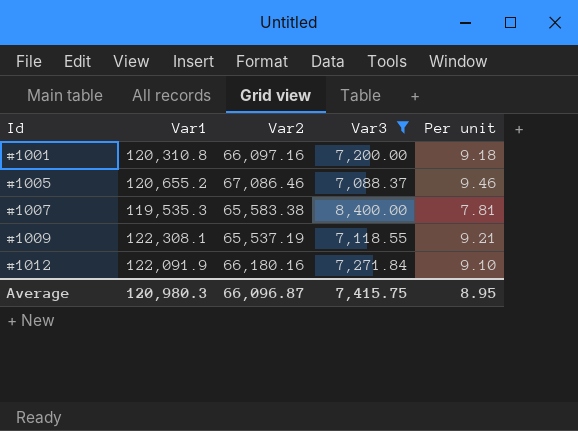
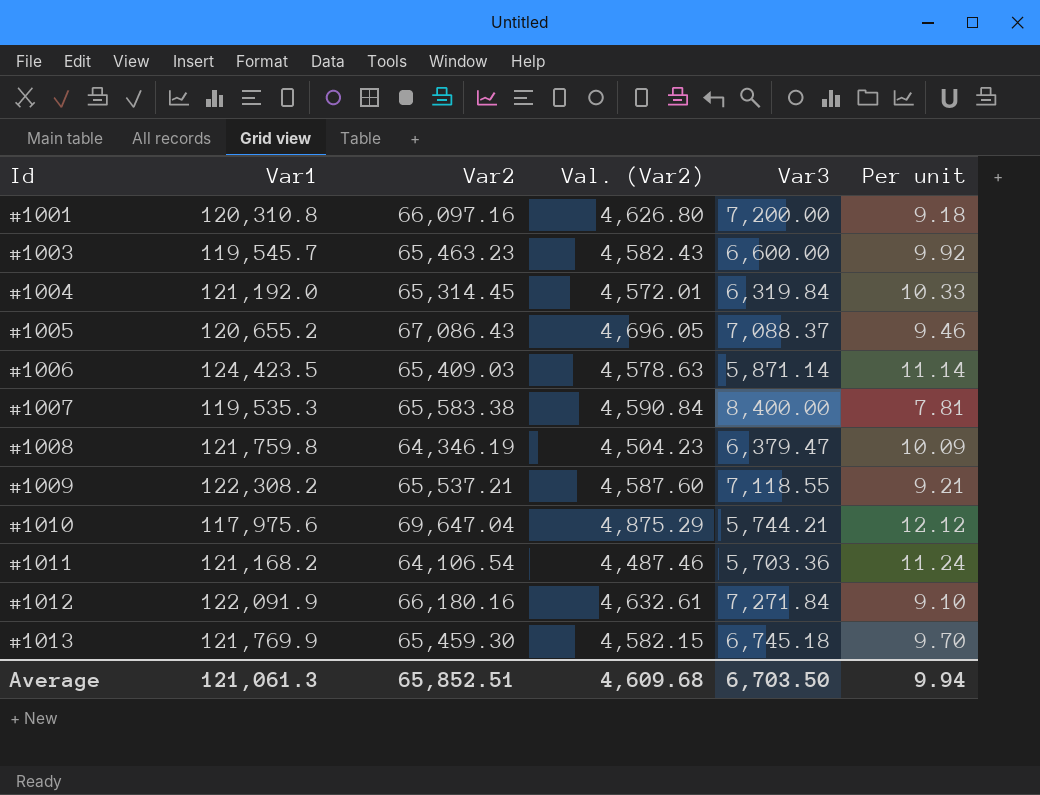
filter: Var3 >= 7,088.37 -> none
column Val. (Var2) | formula: none -> [Var2] * 0.07
#1005 | Var2: 67,086.46 -> 67,086.43
#1009 | Var1: 122,308.1 -> 122,308.2
#1009 | Var2: 65,537.19 -> 65,537.21
Average | Var1: 120,980.3 -> 121,061.3
Average | Var2: 66,096.87 -> 65,852.51
Average | Var3: 7,415.75 -> 6,703.50
Average | Per unit: 8.95 -> 9.94

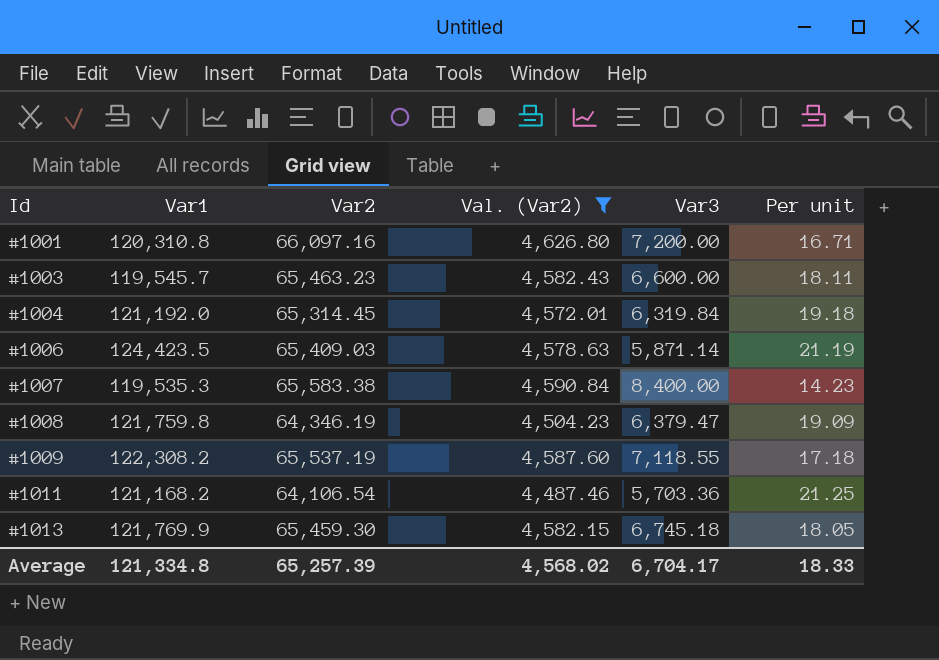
filter: none -> Val. (Var2) <= 4,626.80
column Per unit | formula: [Var2] / [Var3] -> [Var1] / [Var3]
#1009 | Var2: 65,537.21 -> 65,537.19
Average | Var1: 121,061.3 -> 121,334.8
Average | Var2: 65,852.51 -> 65,257.39
Average | Val. (Var2): 4,609.68 -> 4,568.02
Average | Var3: 6,703.50 -> 6,704.17
Average | Per unit: 9.94 -> 18.33

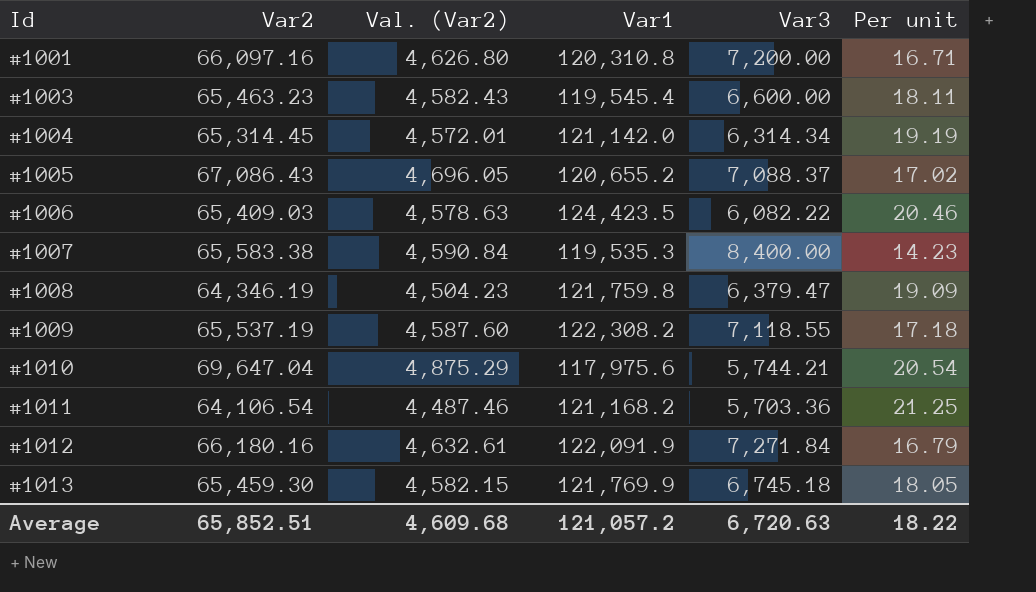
filter: Val. (Var2) <= 4,626.80 -> none
column Var1 | position: 2 -> 4
#1003 | Var1: 119,545.7 -> 119,545.4
#1004 | Var1: 121,192.0 -> 121,142.0
#1004 | Var3: 6,319.84 -> 6,314.34
#1004 | Per unit: 19.18 -> 19.19
#1006 | Var3: 5,871.14 -> 6,082.22
#1006 | Per unit: 21.19 -> 20.46
Average | Var2: 65,257.39 -> 65,852.51
Average | Val. (Var2): 4,568.02 -> 4,609.68
Average | Var1: 121,334.8 -> 121,057.2
Average | Var3: 6,704.17 -> 6,720.63
Average | Per unit: 18.33 -> 18.22

